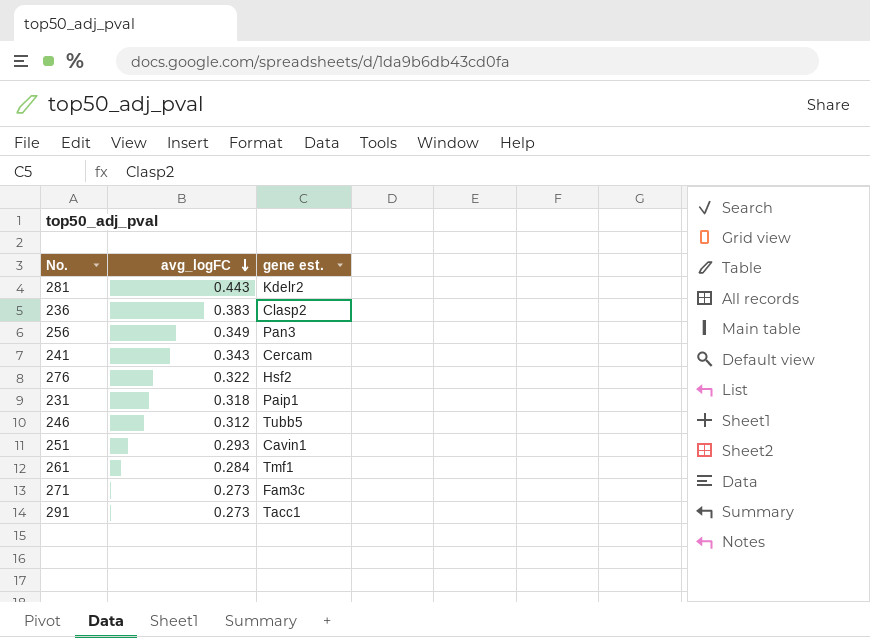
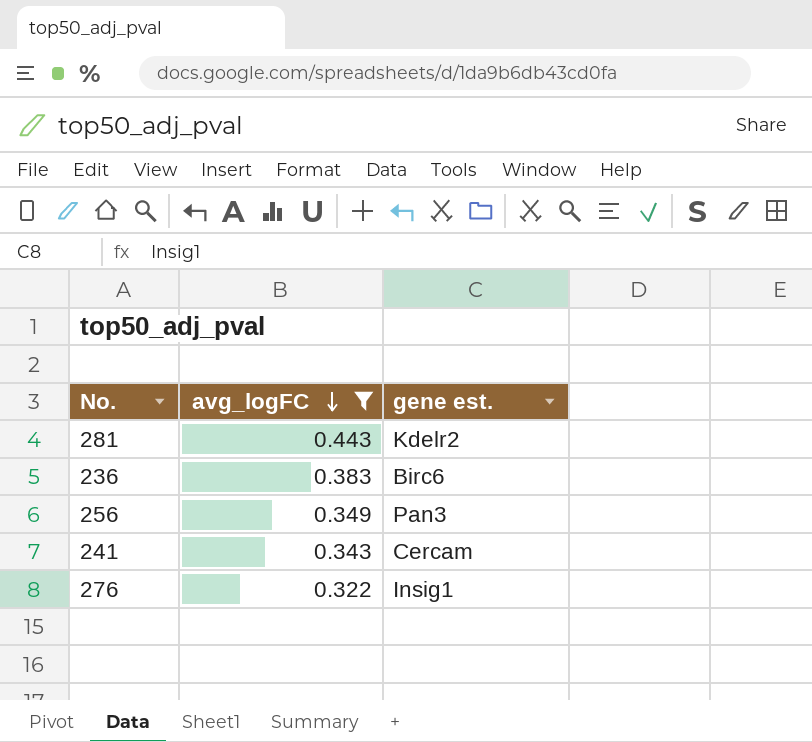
filter: none -> avg_logFC >= 0.322
236 | gene est.: Clasp2 -> Birc6
276 | gene est.: Hsf2 -> Insig1

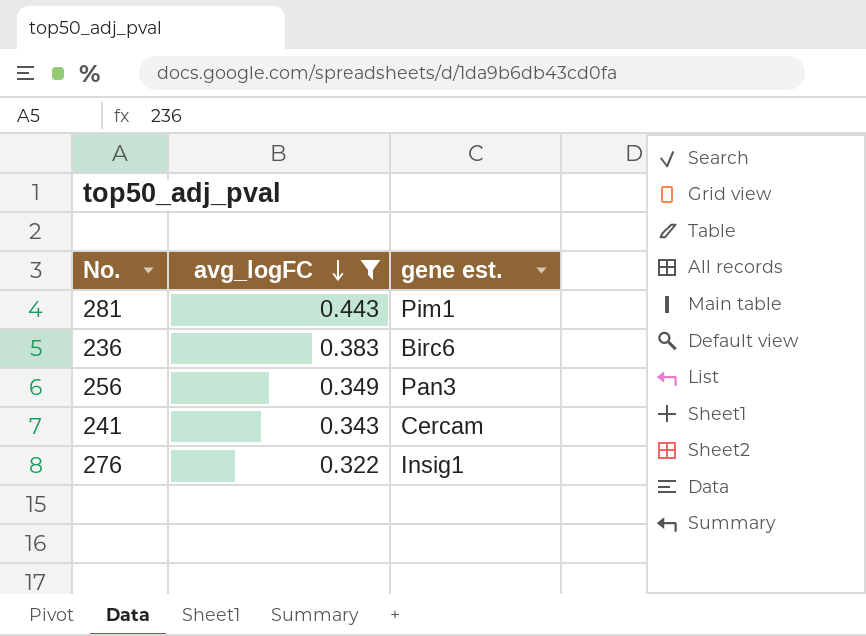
281 | gene est.: Kdelr2 -> Pim1

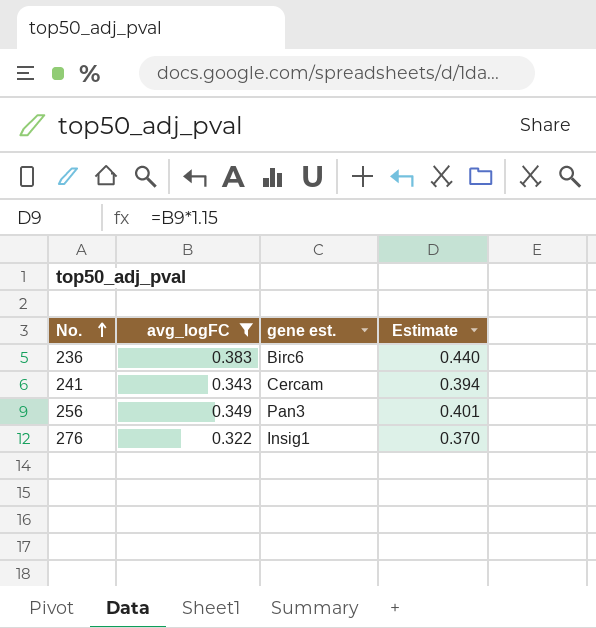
row order: avg_logFC descending -> No. ascending
column Estimate | formula: none -> [avg_logFC] * 1.15
row 281: 0.443 | Pim1 -> none

